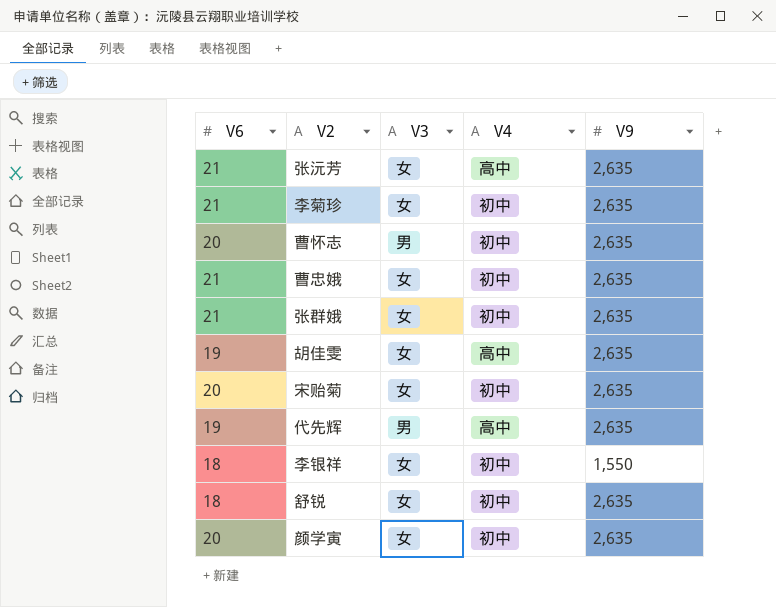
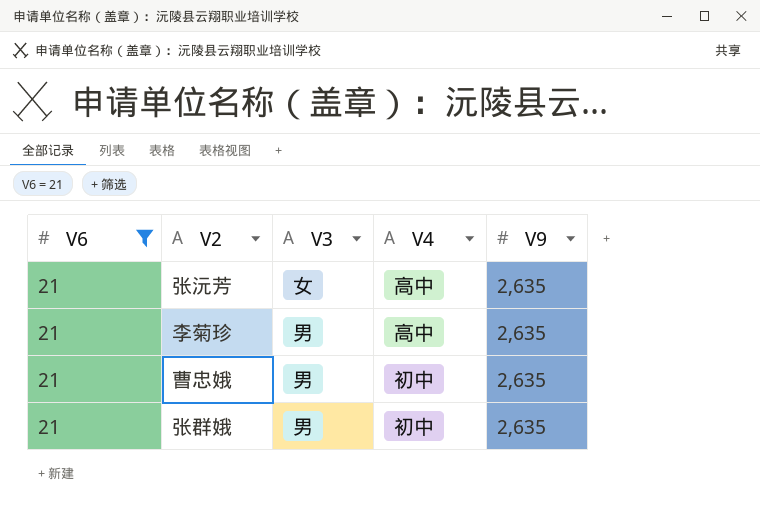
filter: none -> V6 = 21
李菊珍 | V3: 女 -> 男
李菊珍 | V4: 初中 -> 高中
曹忠娥 | V3: 女 -> 男
张群娥 | V3: 女 -> 男

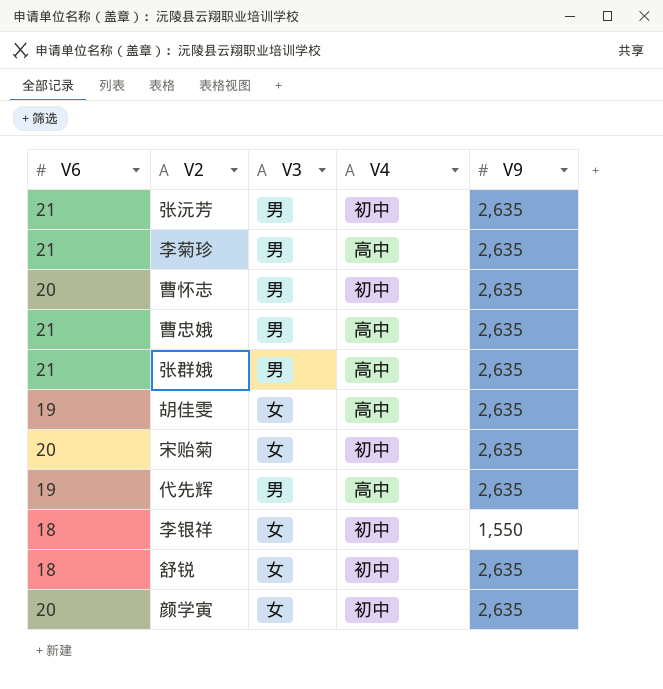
filter: V6 = 21 -> none
张沅芳 | V3: 女 -> 男
张沅芳 | V4: 高中 -> 初中
曹忠娥 | V4: 初中 -> 高中
张群娥 | V4: 初中 -> 高中

